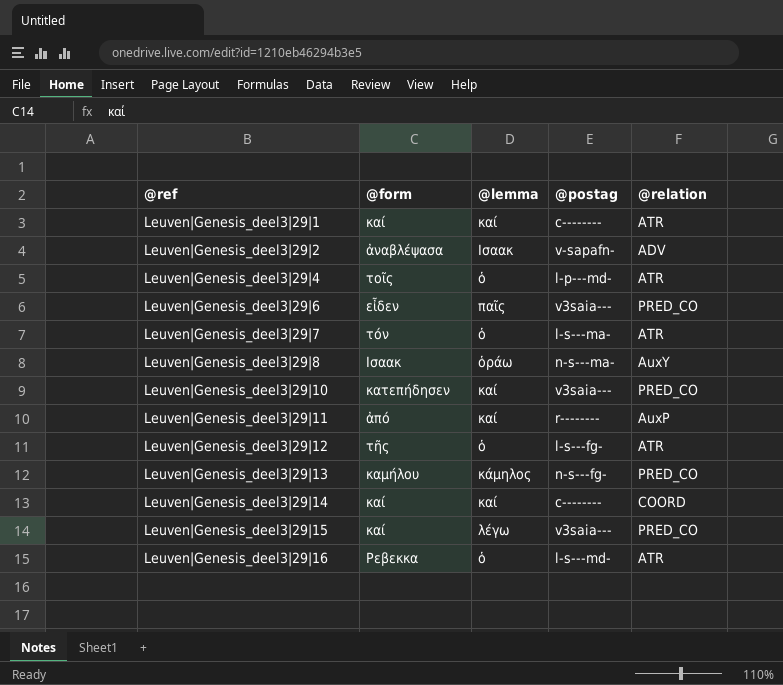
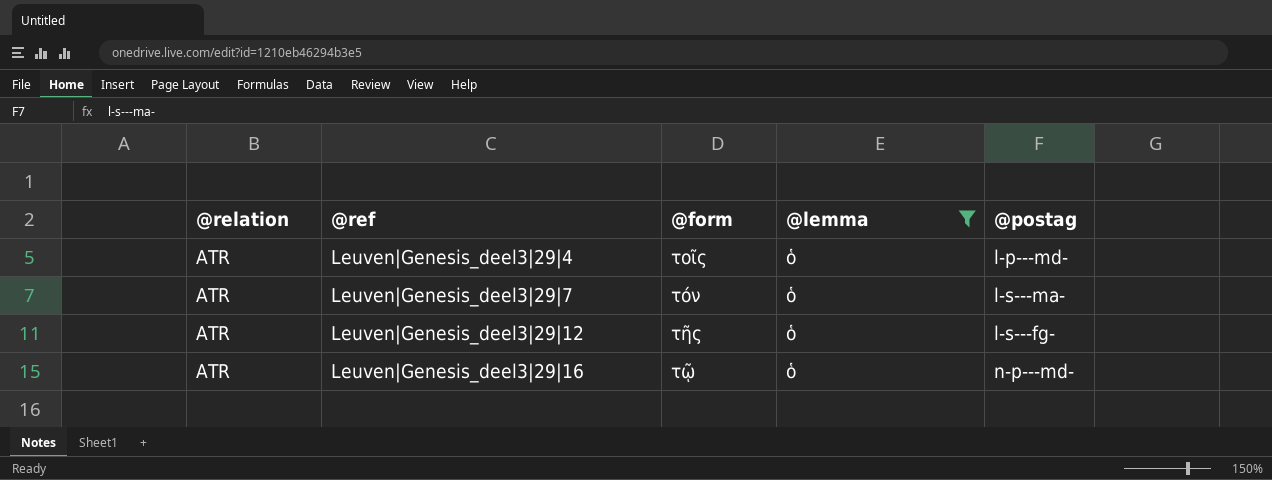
filter: none -> @lemma = ὁ
column @relation | position: 5 -> 1
Leuven|Genesis_deel3|29|16 | @form: Ρεβεκκα -> τῷ
Leuven|Genesis_deel3|29|16 | @postag: l-s---md- -> n-p---md-

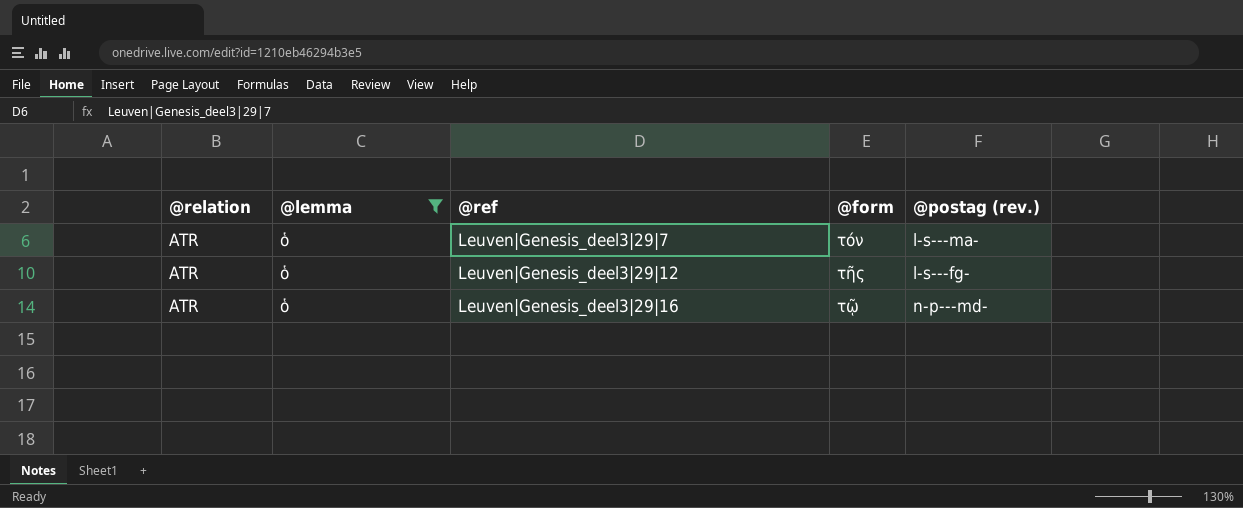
column @lemma | position: 4 -> 2
column name: @postag -> @postag (rev.)
row Leuven|Genesis_deel3|29|4: ATR | τοῖς | ὁ | l-p---md- -> none

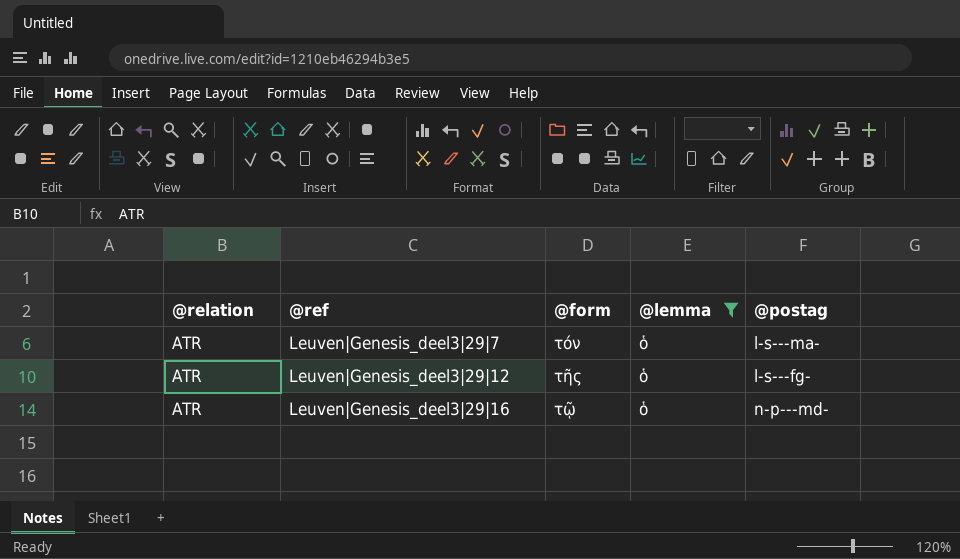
column @lemma | position: 2 -> 4
column name: @postag (rev.) -> @postag

